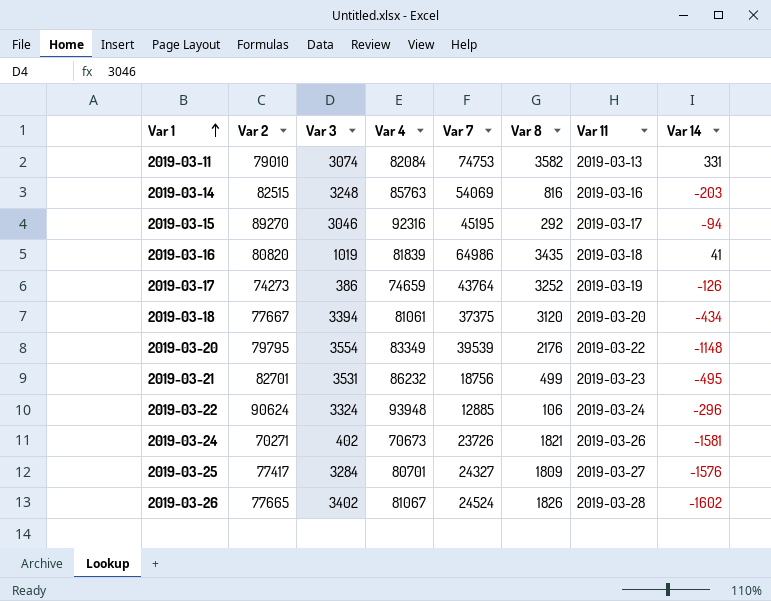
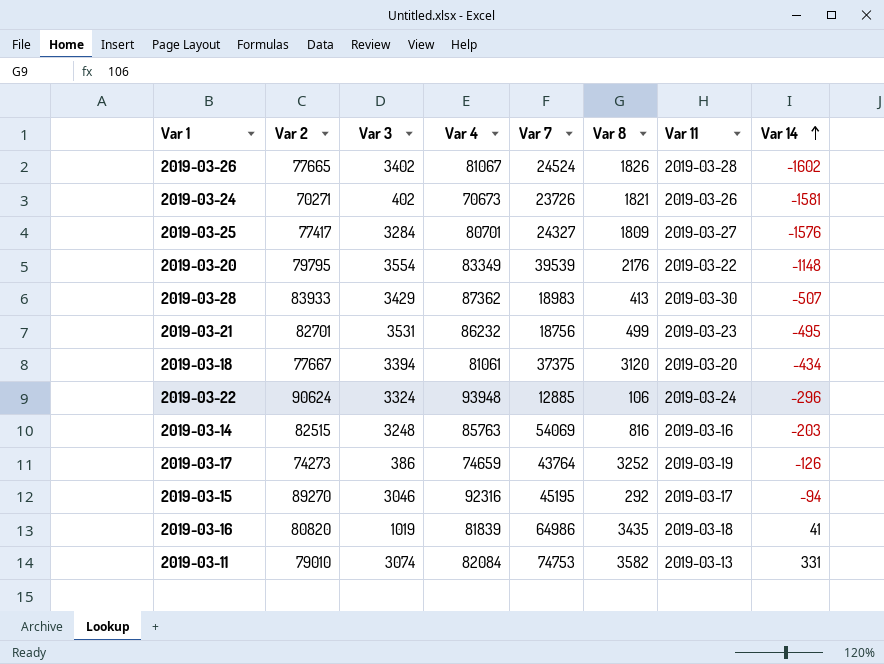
row order: Var 1 ascending -> Var 14 ascending
row 2019-03-28: none -> 83933 | 3429 | 87362 | 18983 | 413 | 2019-03-30 | -507

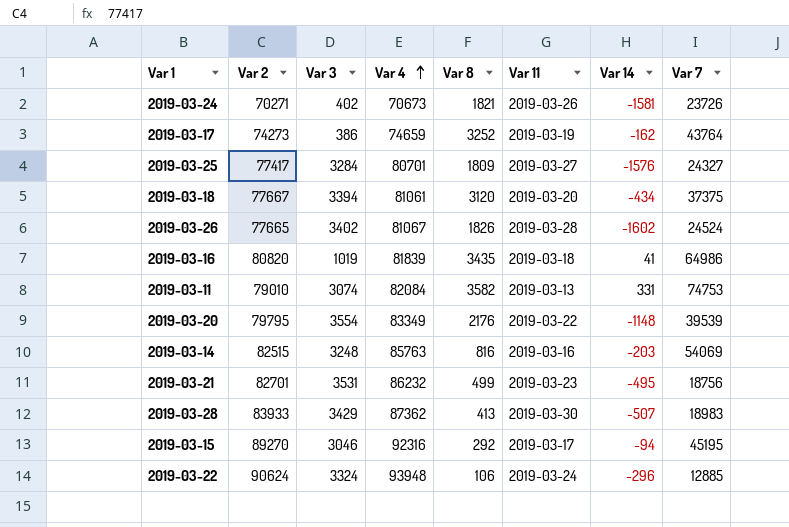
row order: Var 14 ascending -> Var 4 ascending
column Var 7 | position: 5 -> 8
2019-03-17 | Var 14: -126 -> -162

